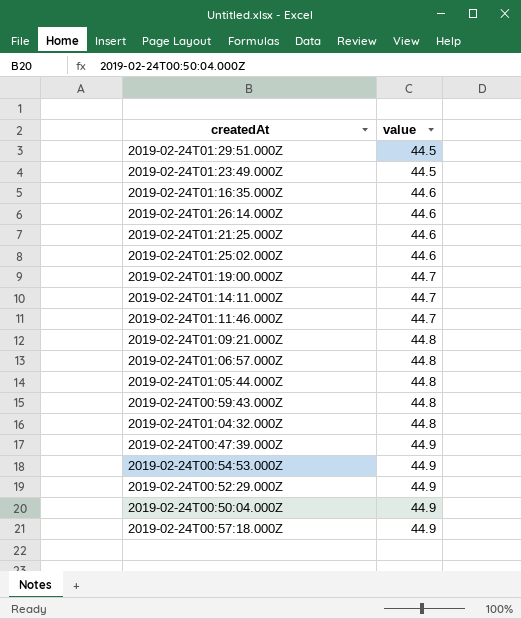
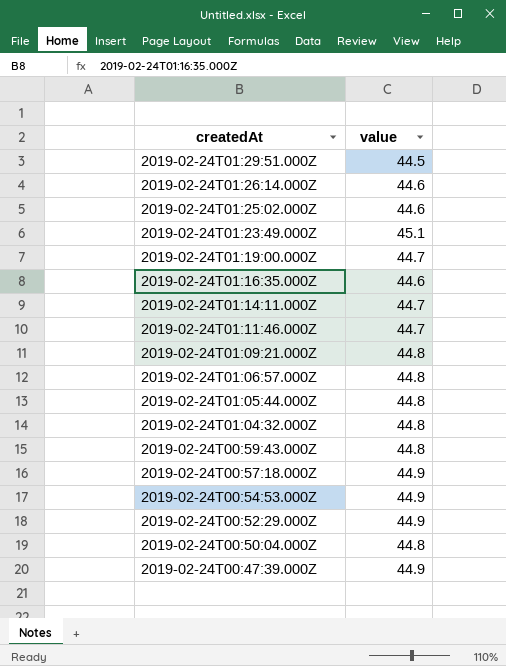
row order: value ascending -> createdAt descending
row 2019-02-24T01:21:25.000Z: 44.6 -> none
2019-02-24T01:23:49.000Z | value: 44.5 -> 45.1
2019-02-24T00:50:04.000Z | value: 44.9 -> 44.8

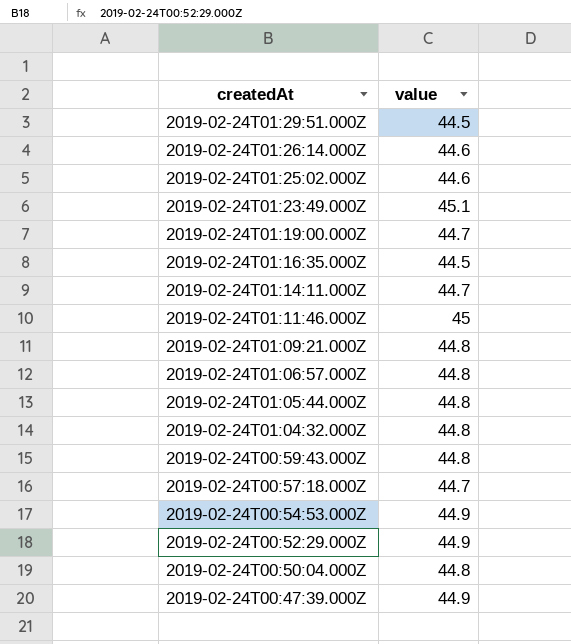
2019-02-24T01:16:35.000Z | value: 44.6 -> 44.5
2019-02-24T01:11:46.000Z | value: 44.7 -> 45
2019-02-24T00:57:18.000Z | value: 44.9 -> 44.7

